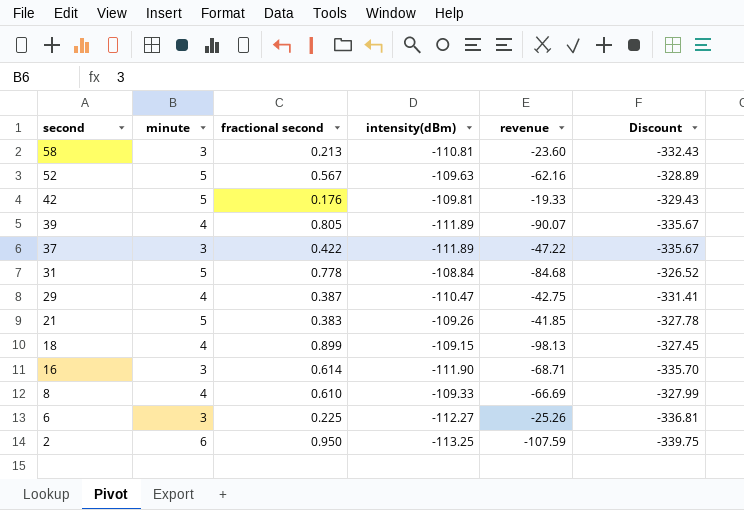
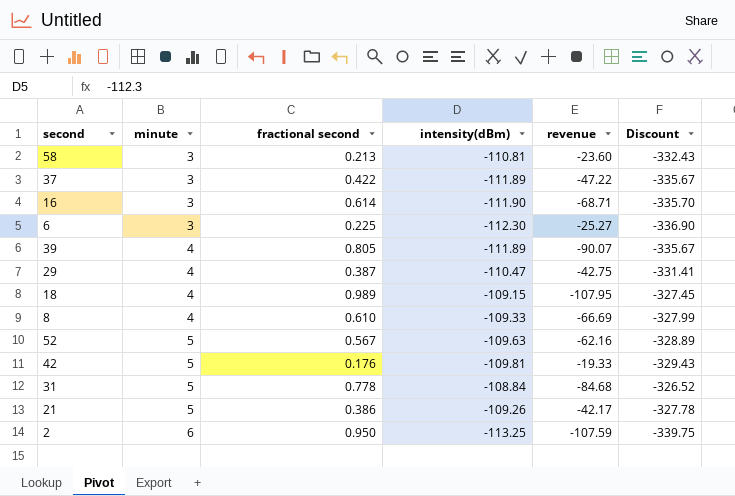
row order: second descending -> minute ascending
6 | intensity(dBm): -112.27 -> -112.30
6 | revenue: -25.26 -> -25.27
6 | Discount: -336.81 -> -336.90
18 | fractional second: 0.899 -> 0.989
18 | revenue: -98.13 -> -107.95
21 | fractional second: 0.383 -> 0.386
21 | revenue: -41.85 -> -42.17

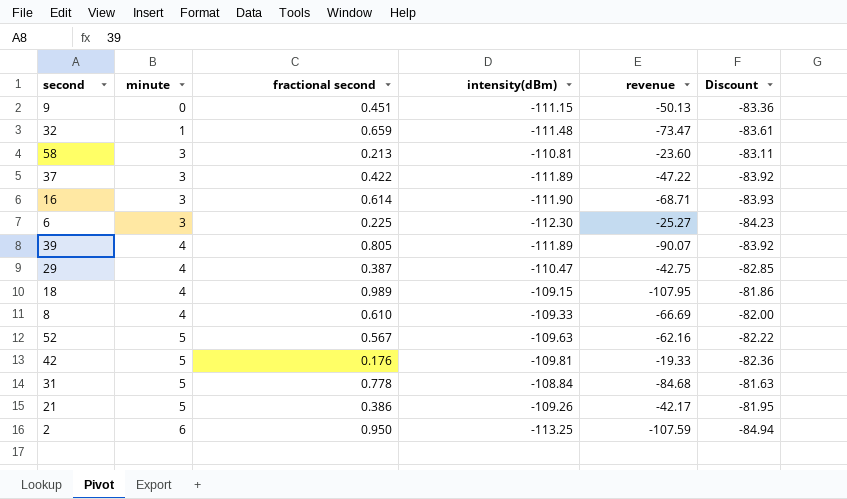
column Discount | formula: [intensity(dBm)] * 3 -> [intensity(dBm)] * 0.75
row 9: none -> 0 | 0.451 | -111.15 | -50.13 | -83.36
row 32: none -> 1 | 0.659 | -111.48 | -73.47 | -83.61

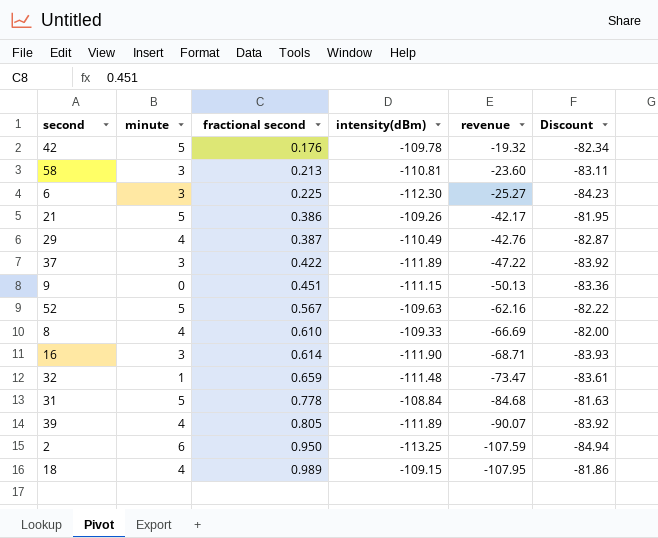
row order: minute ascending -> fractional second ascending
42 | intensity(dBm): -109.81 -> -109.78
42 | revenue: -19.33 -> -19.32
42 | Discount: -82.36 -> -82.34
29 | intensity(dBm): -110.47 -> -110.49
29 | revenue: -42.75 -> -42.76
29 | Discount: -82.85 -> -82.87

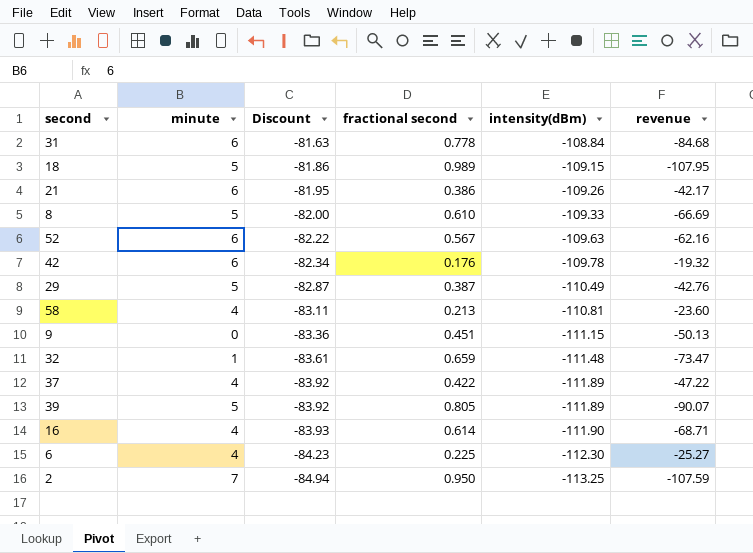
row order: fractional second ascending -> Discount descending
column Discount | position: 6 -> 3
31 | minute: 5 -> 6
18 | minute: 4 -> 5
21 | minute: 5 -> 6
8 | minute: 4 -> 5
52 | minute: 5 -> 6
42 | minute: 5 -> 6
29 | minute: 4 -> 5
58 | minute: 3 -> 4
37 | minute: 3 -> 4
39 | minute: 4 -> 5
16 | minute: 3 -> 4
6 | minute: 3 -> 4
2 | minute: 6 -> 7

